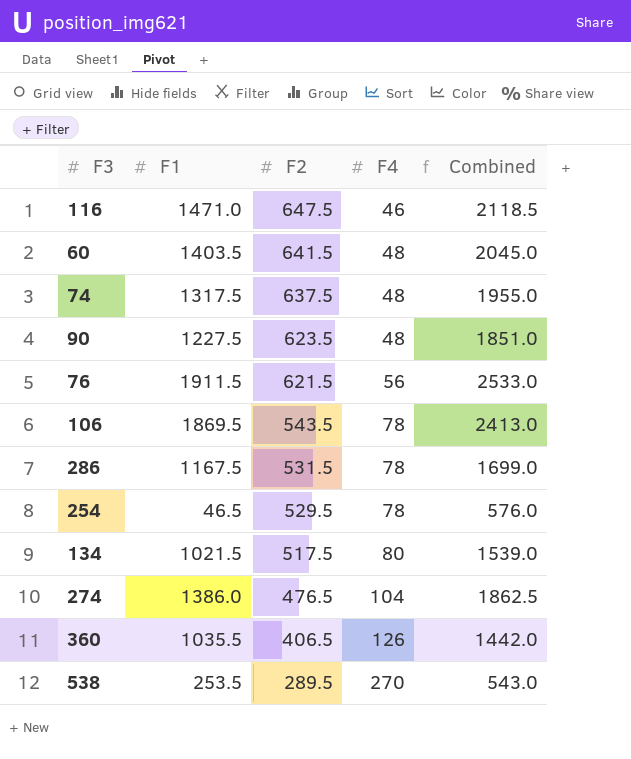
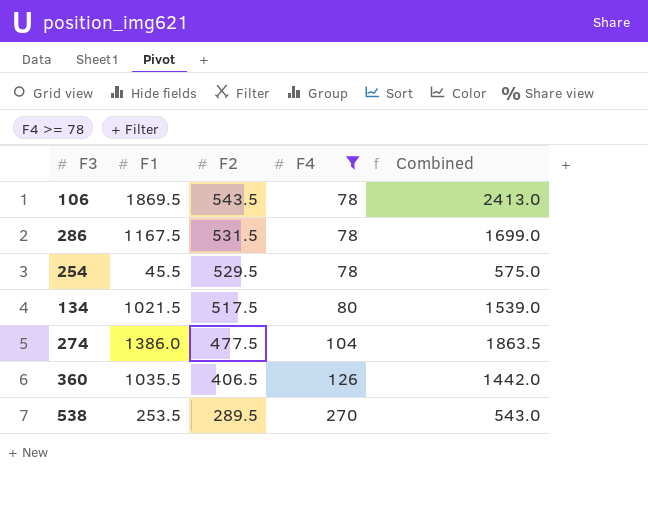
filter: none -> F4 >= 78
254 | F1: 46.5 -> 45.5
254 | Combined: 576.0 -> 575.0
274 | F2: 476.5 -> 477.5
274 | Combined: 1862.5 -> 1863.5

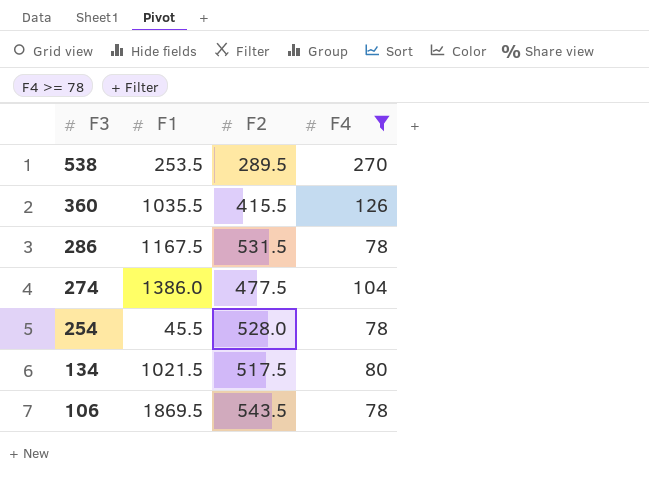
row order: F2 descending -> F3 descending
column Combined | formula: [F1] + [F2] -> none
360 | F2: 406.5 -> 415.5
254 | F2: 529.5 -> 528.0

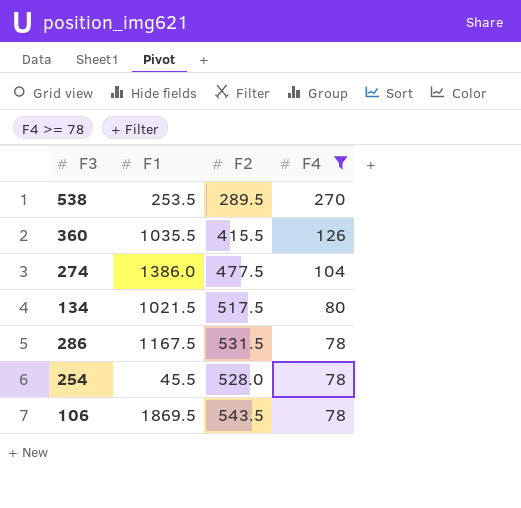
row order: F3 descending -> F4 descending

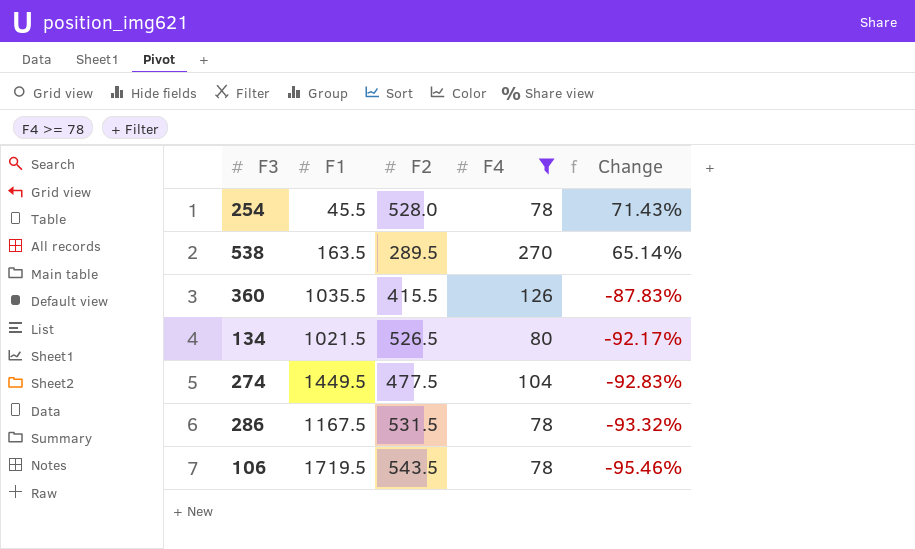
row order: F4 descending -> Change descending
column Change | formula: none -> ([F4] - [F1]) / [F1]
538 | F1: 253.5 -> 163.5
134 | F2: 517.5 -> 526.5
274 | F1: 1386.0 -> 1449.5
106 | F1: 1869.5 -> 1719.5

